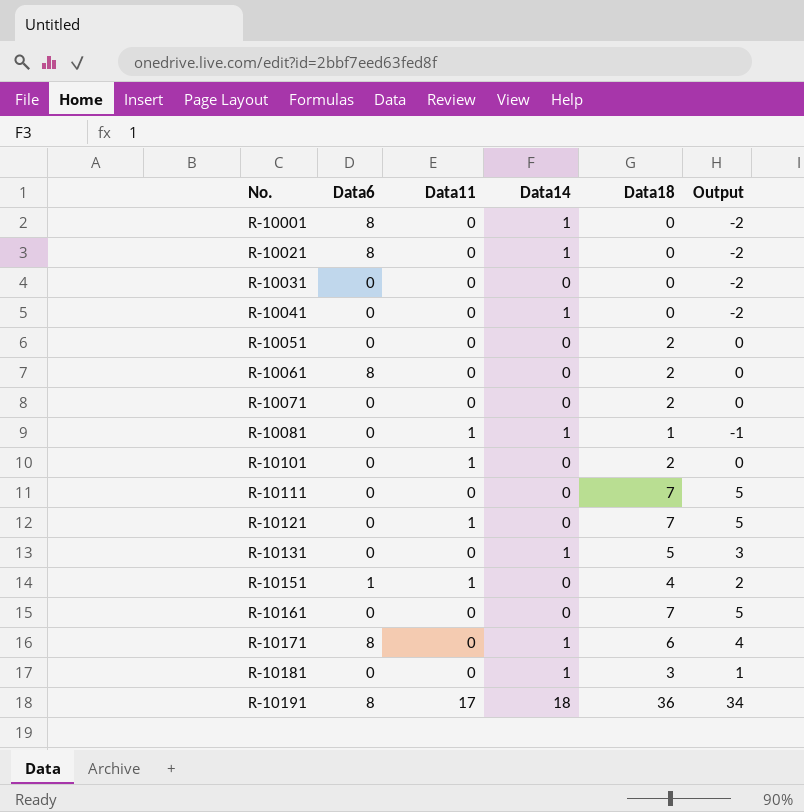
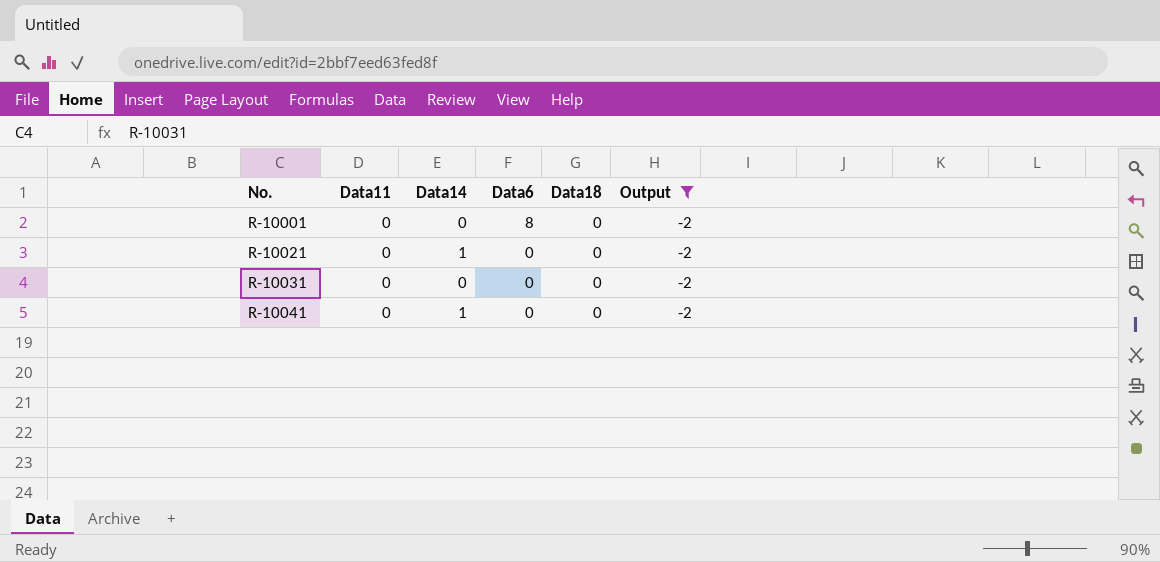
filter: none -> Output = -2
column Data6 | position: 2 -> 4
R-10001 | Data14: 1 -> 0
R-10021 | Data6: 8 -> 0

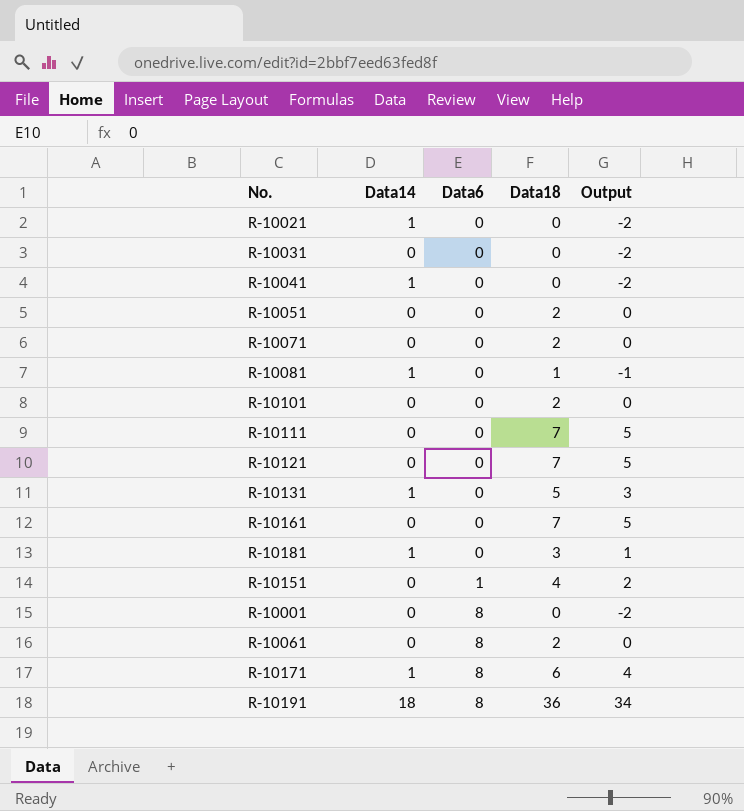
filter: Output = -2 -> none
row order: No. ascending -> Data6 ascending
column Data11 | position: 2 -> none

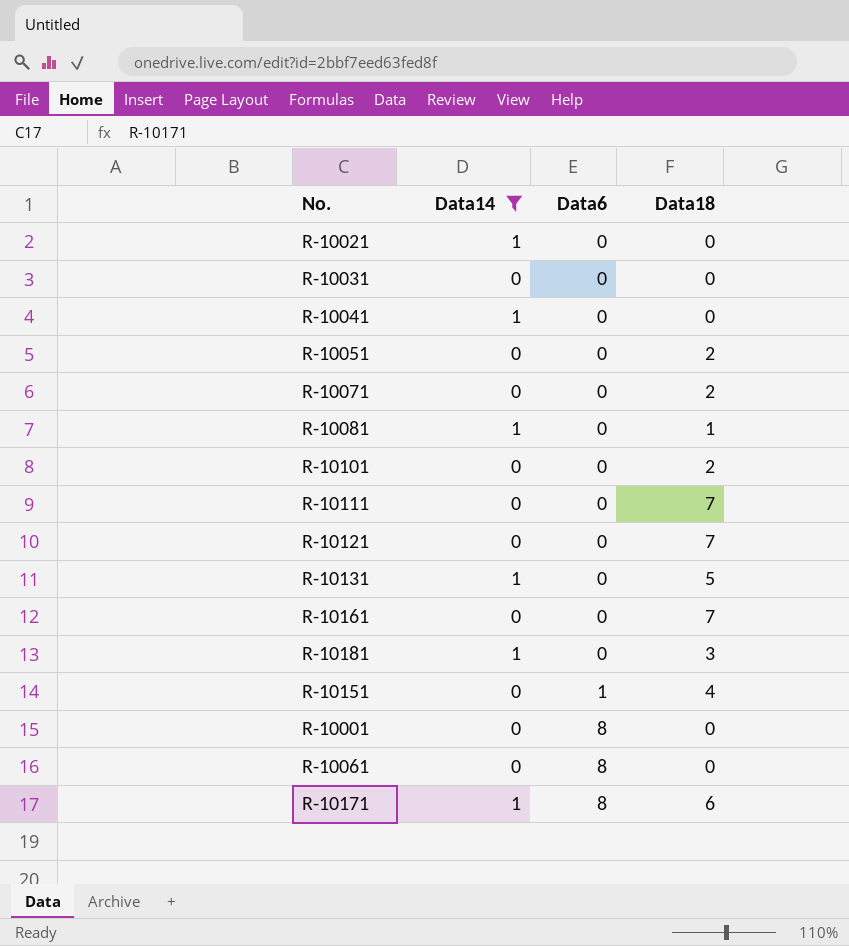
filter: none -> Data14 != 18
column Output | formula: [Data18] - 2 -> none
R-10061 | Data18: 2 -> 0

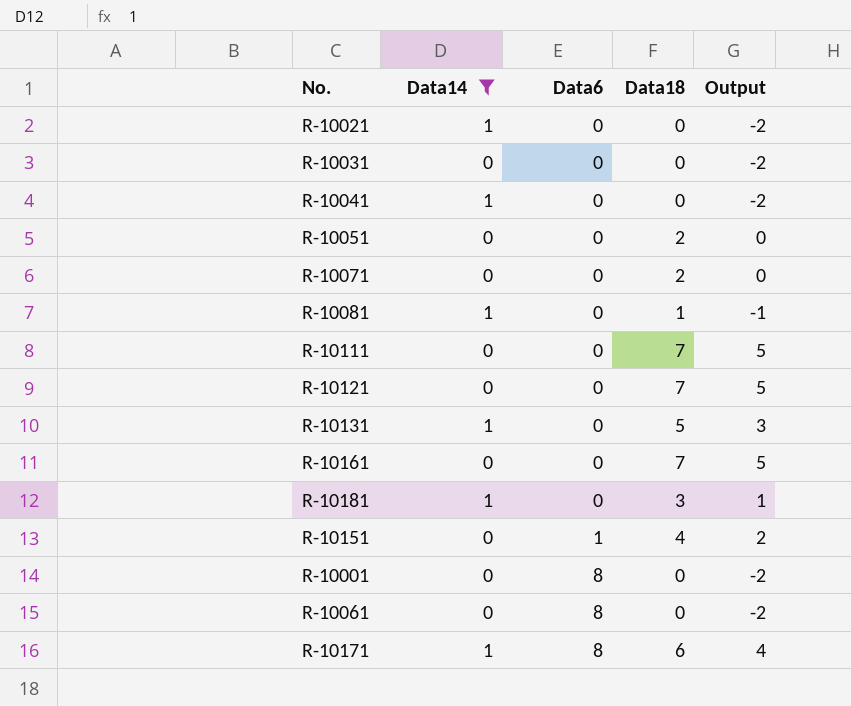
column Output | formula: none -> [Data18] - 2
row R-10101: 0 | 0 | 2 -> none

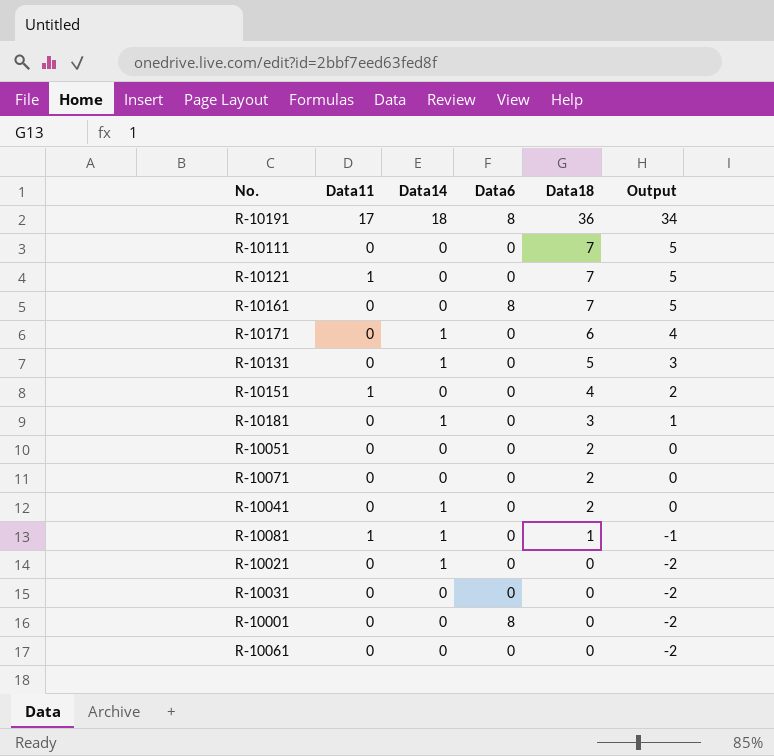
filter: Data14 != 18 -> none
row order: Data6 ascending -> Data18 descending
column Data11 | position: none -> 2
R-10161 | Data6: 0 -> 8
R-10171 | Data6: 8 -> 0
R-10151 | Data6: 1 -> 0
R-10041 | Data18: 0 -> 2
R-10041 | Output: -2 -> 0
R-10061 | Data6: 8 -> 0

